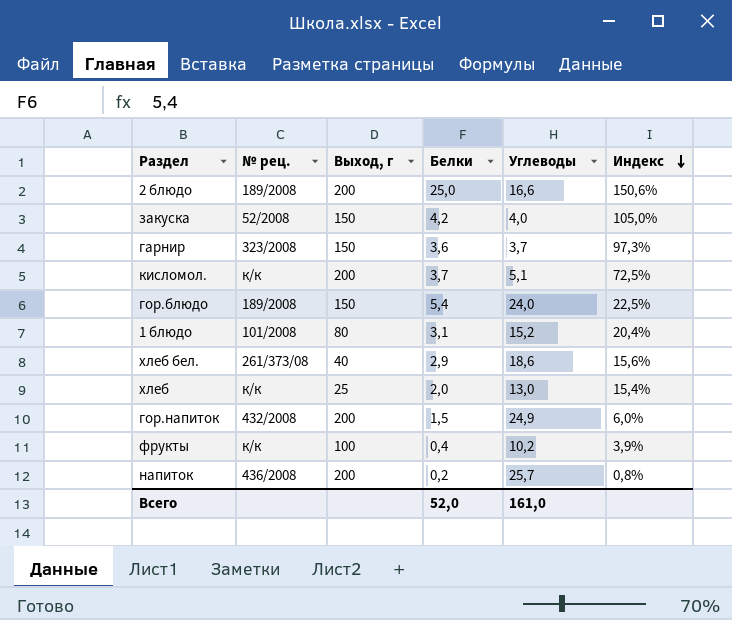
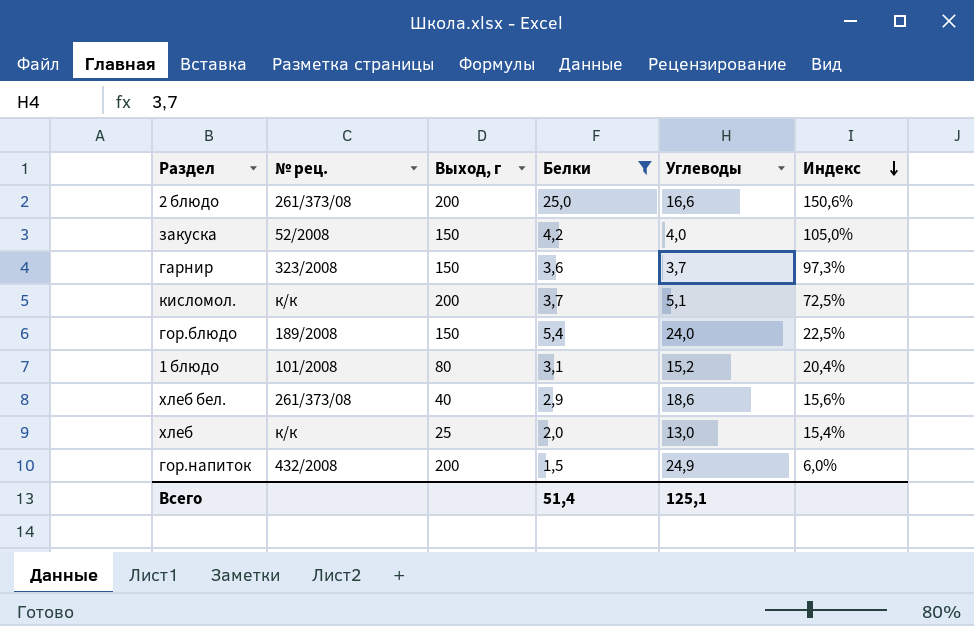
filter: none -> Белки >= 1,5
2 блюдо | № рец.: 189/2008 -> 261/373/08
Всего | Белки: 52,0 -> 51,4
Всего | Углеводы: 161,0 -> 125,1

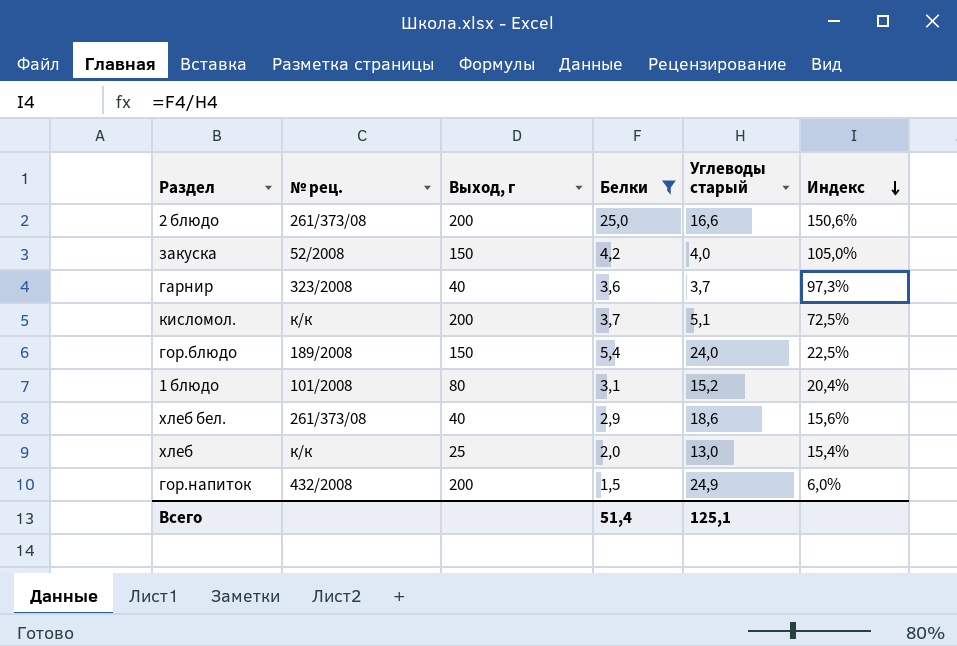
column name: Углеводы -> Углеводы старый
гарнир | Выход, г: 150 -> 40

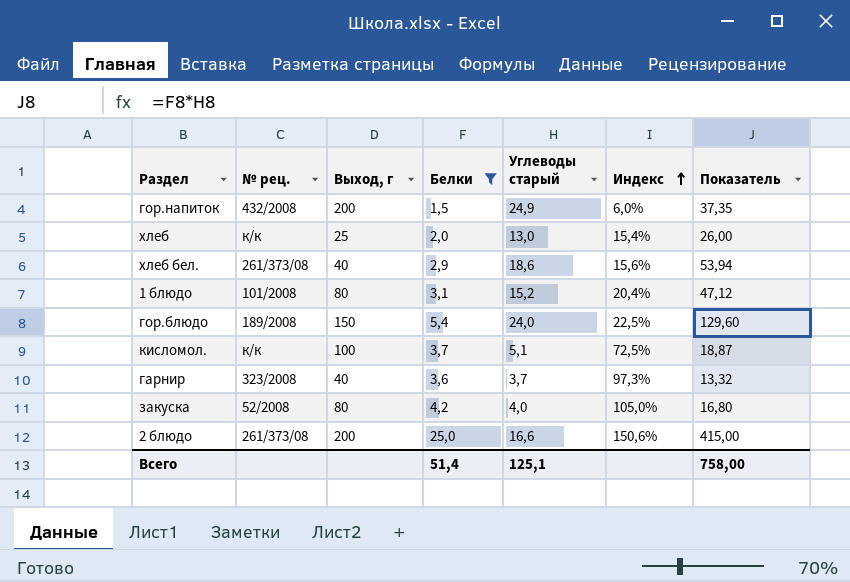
row order: Индекс descending -> Индекс ascending
column Показатель | formula: none -> [Белки] * [Углеводы старый]
кисломол. | Выход, г: 200 -> 100
закуска | Выход, г: 150 -> 80

